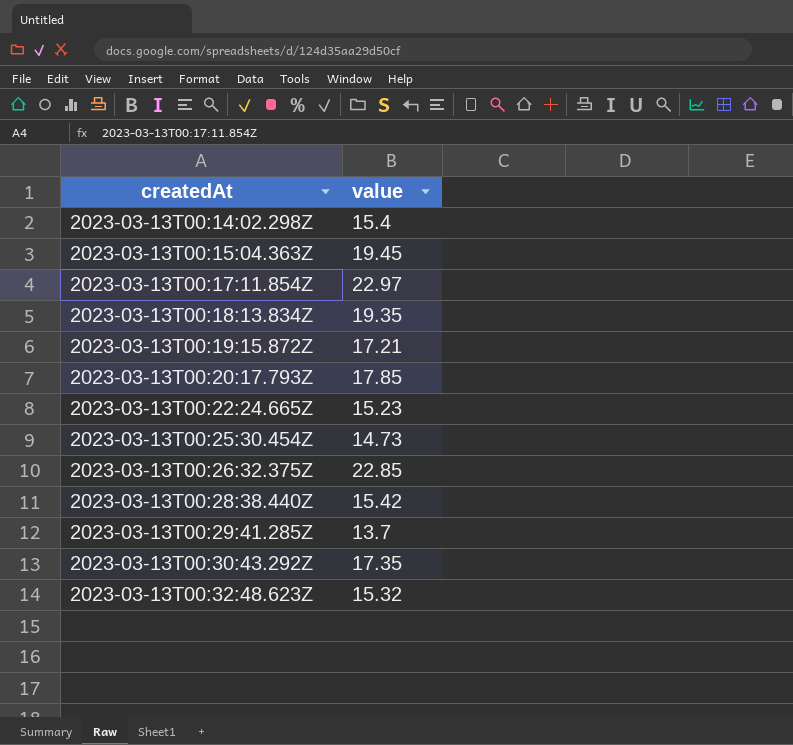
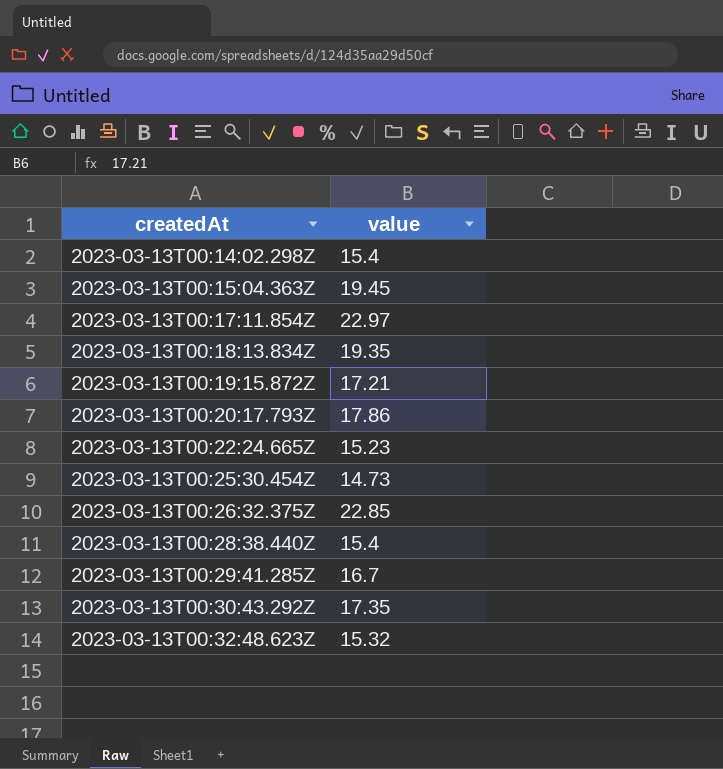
2023-03-13T00:20:17.793Z | value: 17.85 -> 17.86
2023-03-13T00:28:38.440Z | value: 15.42 -> 15.4
2023-03-13T00:29:41.285Z | value: 13.7 -> 16.7

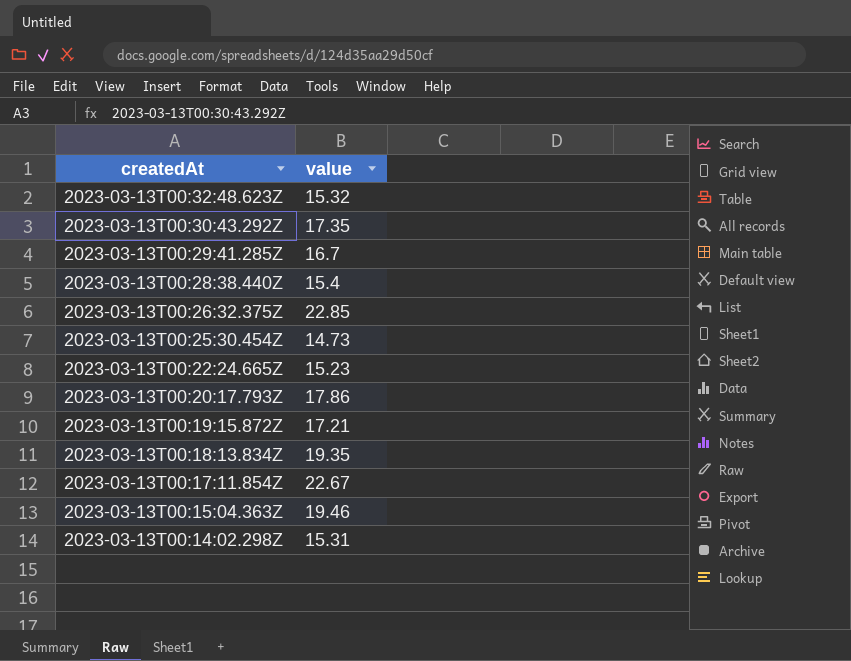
row order: createdAt ascending -> createdAt descending
2023-03-13T00:17:11.854Z | value: 22.97 -> 22.67
2023-03-13T00:15:04.363Z | value: 19.45 -> 19.46
2023-03-13T00:14:02.298Z | value: 15.4 -> 15.31

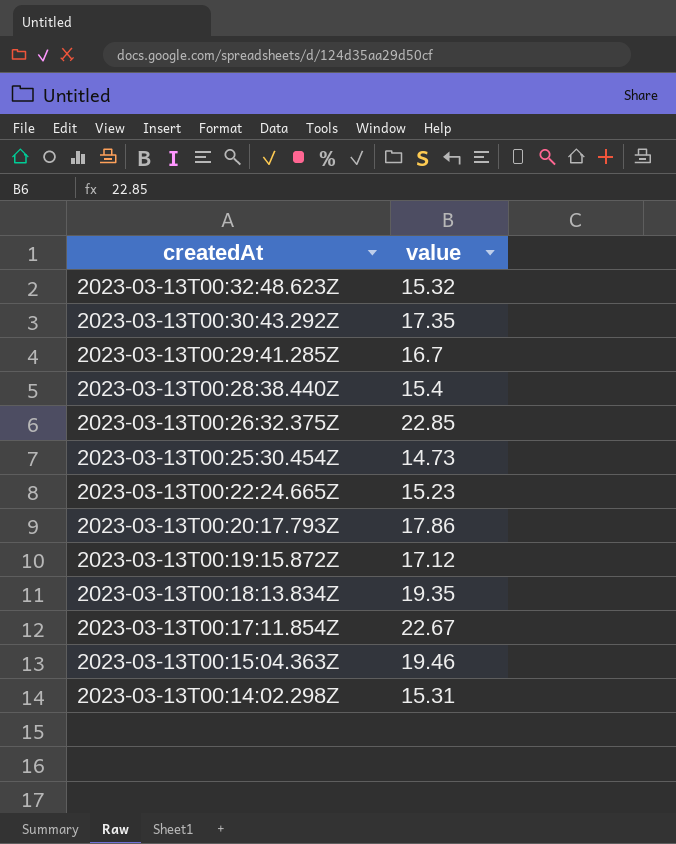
2023-03-13T00:19:15.872Z | value: 17.21 -> 17.12

